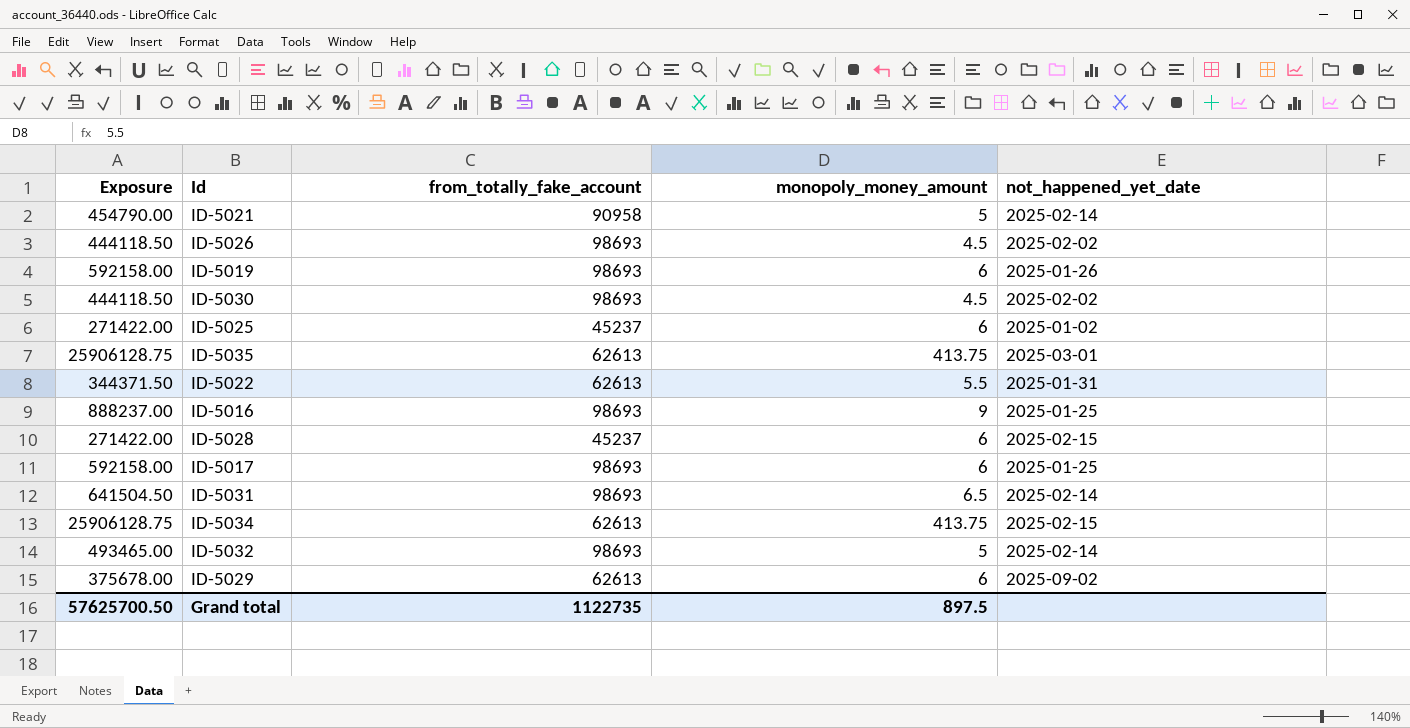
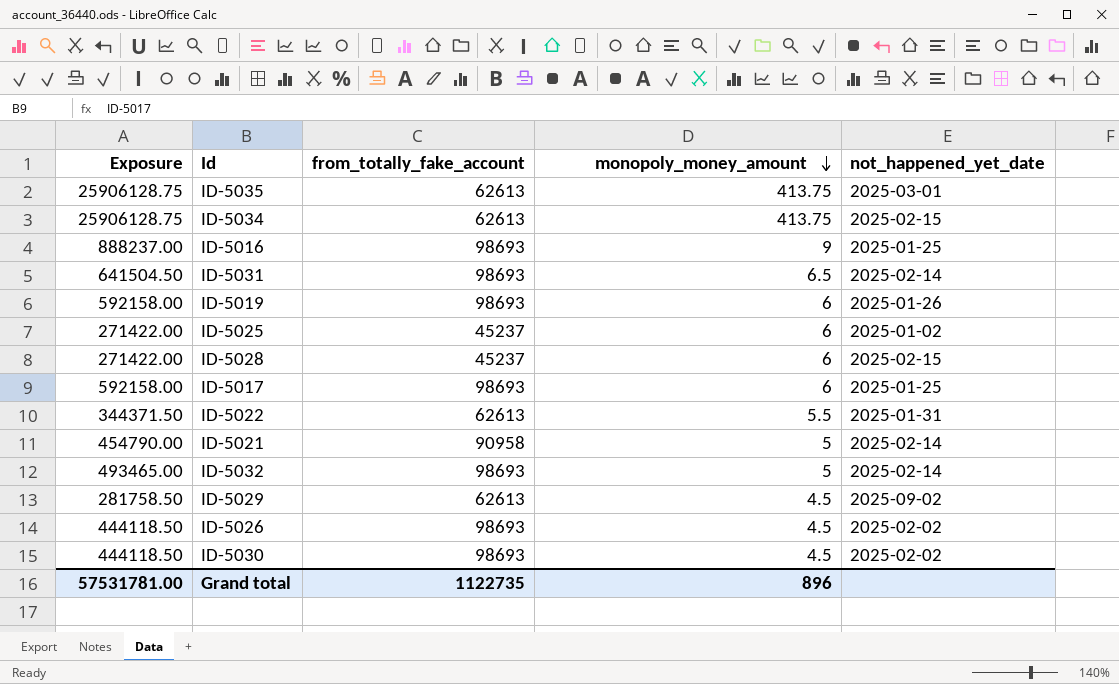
row order: none -> monopoly_money_amount descending
ID-5029 | Exposure: 375678.00 -> 281758.50
ID-5029 | monopoly_money_amount: 6 -> 4.5
Grand total | Exposure: 57625700.50 -> 57531781.00
Grand total | monopoly_money_amount: 897.5 -> 896

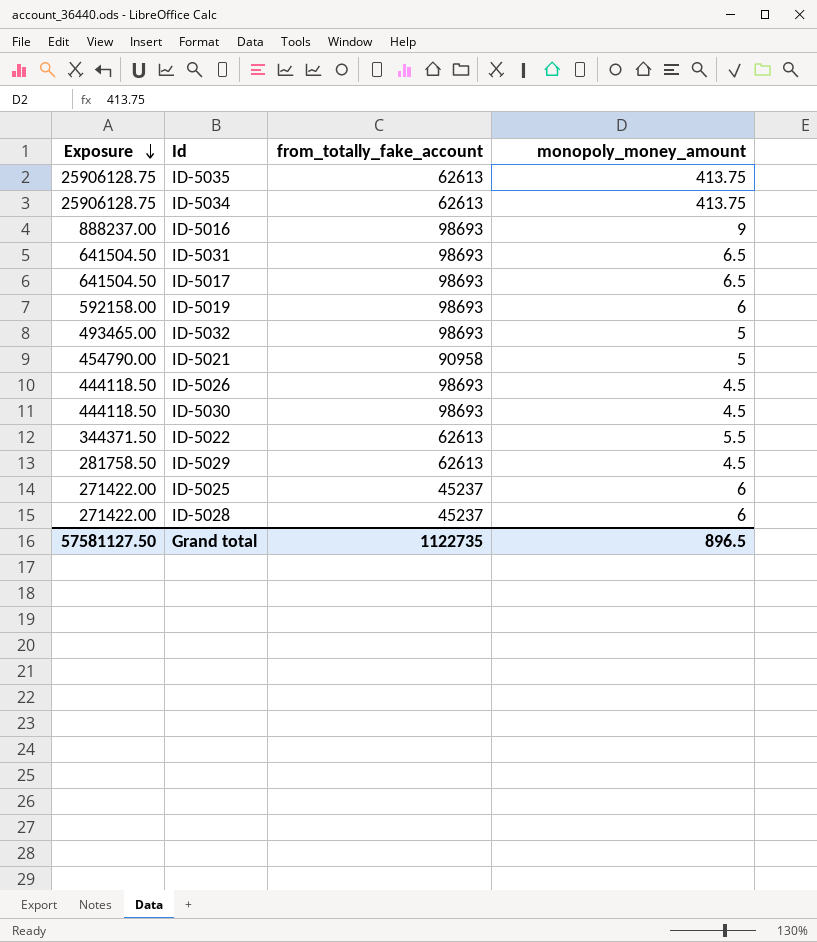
row order: monopoly_money_amount descending -> Exposure descending
column not_happened_yet_date | position: 5 -> none
ID-5017 | Exposure: 592158.00 -> 641504.50
ID-5017 | monopoly_money_amount: 6 -> 6.5
Grand total | Exposure: 57531781.00 -> 57581127.50
Grand total | monopoly_money_amount: 896 -> 896.5

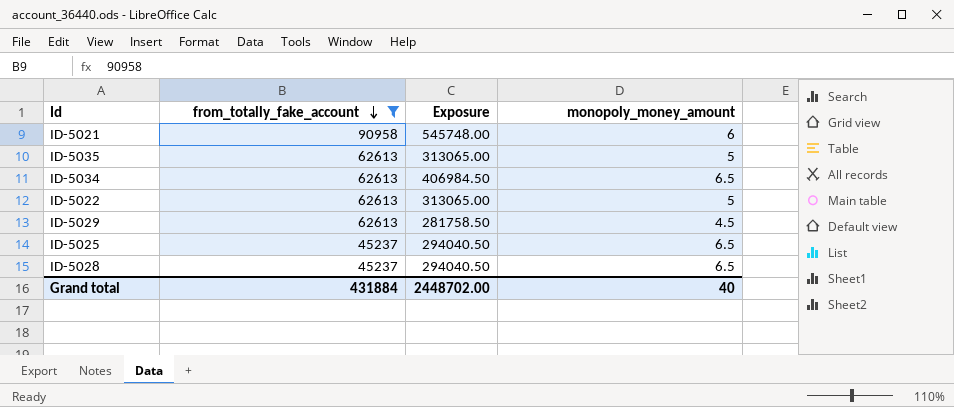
filter: none -> from_totally_fake_account != 98693
row order: Exposure descending -> from_totally_fake_account descending
column Exposure | position: 1 -> 3
ID-5021 | Exposure: 454790.00 -> 545748.00
ID-5021 | monopoly_money_amount: 5 -> 6
ID-5035 | Exposure: 25906128.75 -> 313065.00
ID-5035 | monopoly_money_amount: 413.75 -> 5
ID-5034 | Exposure: 25906128.75 -> 406984.50
ID-5034 | monopoly_money_amount: 413.75 -> 6.5
ID-5022 | Exposure: 344371.50 -> 313065.00
ID-5022 | monopoly_money_amount: 5.5 -> 5
ID-5025 | Exposure: 271422.00 -> 294040.50
ID-5025 | monopoly_money_amount: 6 -> 6.5
ID-5028 | Exposure: 271422.00 -> 294040.50
ID-5028 | monopoly_money_amount: 6 -> 6.5
Grand total | from_totally_fake_account: 1122735 -> 431884
Grand total | Exposure: 57581127.50 -> 2448702.00
Grand total | monopoly_money_amount: 896.5 -> 40

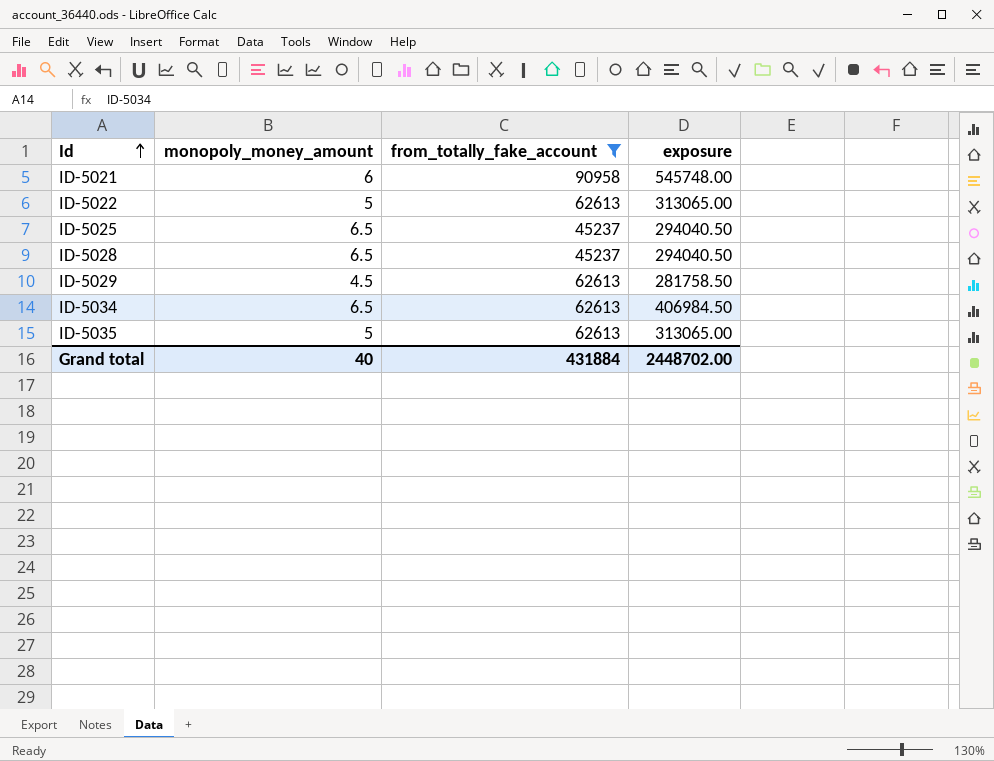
row order: from_totally_fake_account descending -> Id ascending
column monopoly_money_amount | position: 4 -> 2
column name: Exposure -> exposure

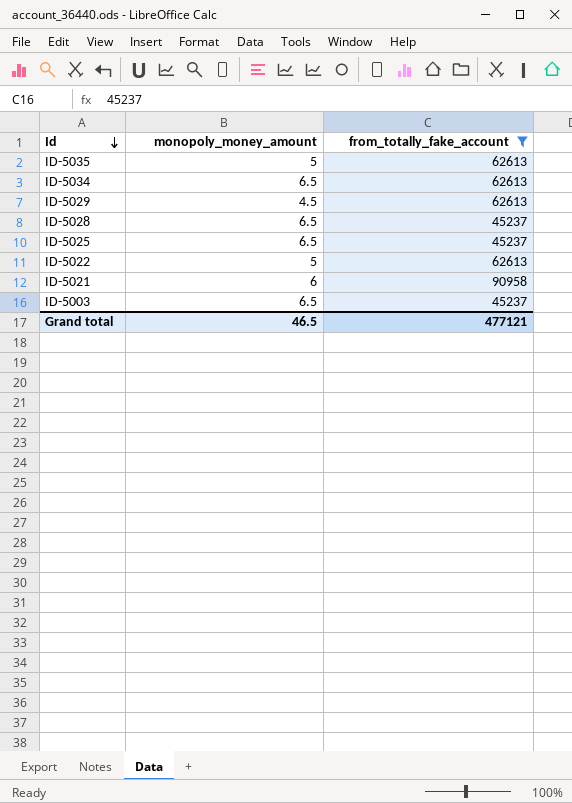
row order: Id ascending -> Id descending
column exposure | formula: [monopoly_money_amount] * [from_totally_fake_account] -> none
row ID-5003: none -> 6.5 | 45237
Grand total | monopoly_money_amount: 40 -> 46.5
Grand total | from_totally_fake_account: 431884 -> 477121

